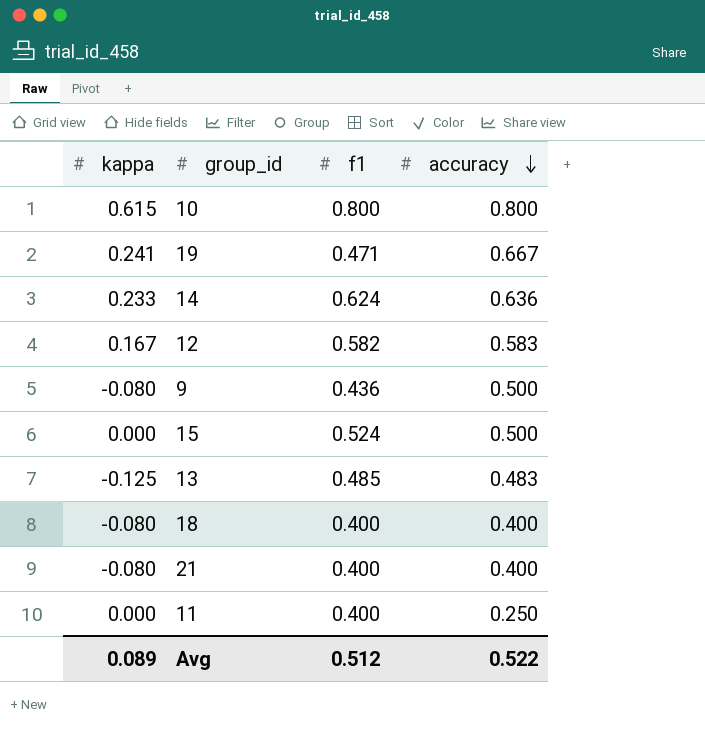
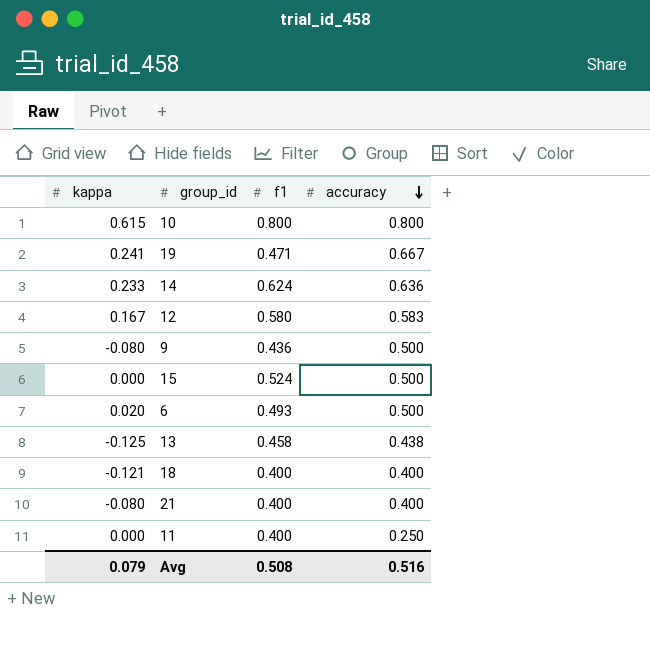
12 | f1: 0.582 -> 0.580
row 6: none -> 0.020 | 0.493 | 0.500
13 | f1: 0.485 -> 0.458
13 | accuracy: 0.483 -> 0.438
18 | kappa: -0.080 -> -0.121
Avg | kappa: 0.089 -> 0.079
Avg | f1: 0.512 -> 0.508
Avg | accuracy: 0.522 -> 0.516

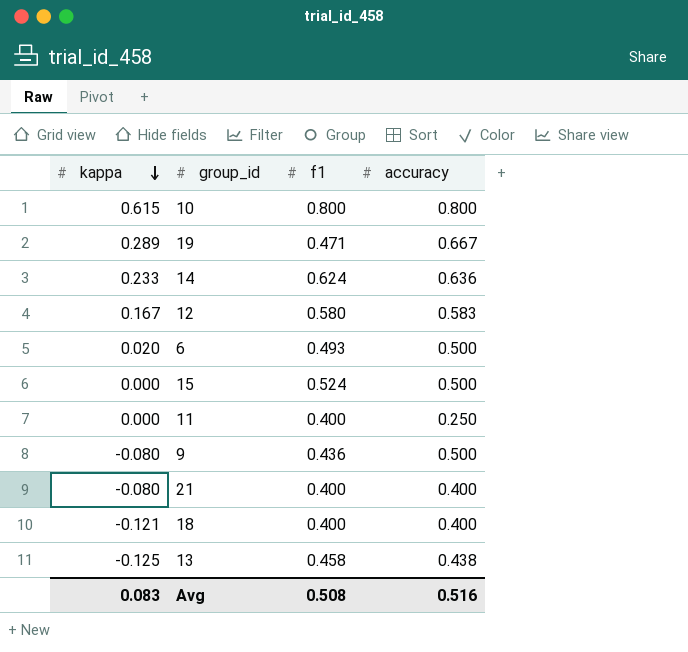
row order: accuracy descending -> kappa descending
19 | kappa: 0.241 -> 0.289
Avg | kappa: 0.079 -> 0.083

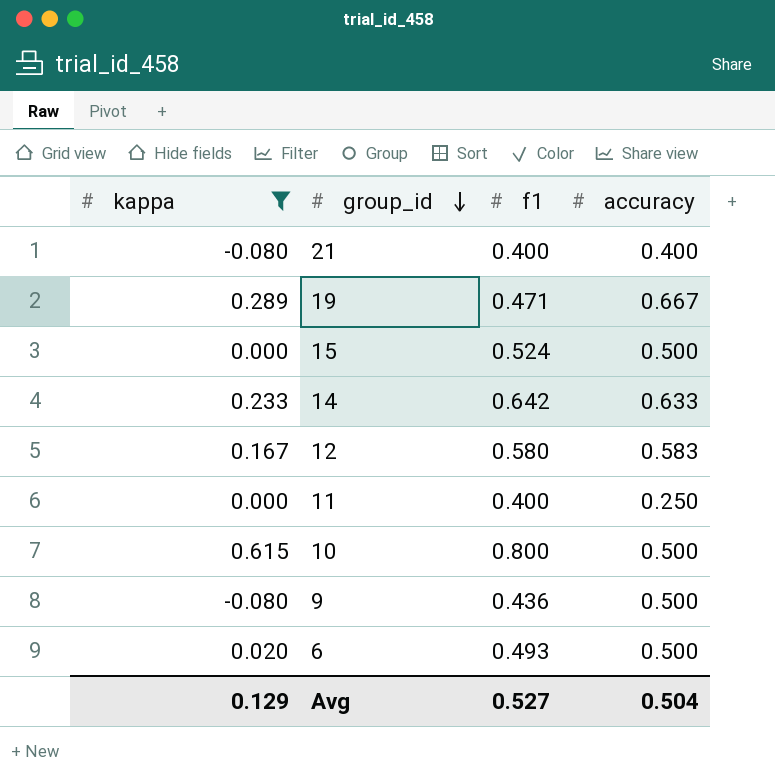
filter: none -> kappa >= -0.080
row order: kappa descending -> group_id descending
14 | f1: 0.624 -> 0.642
14 | accuracy: 0.636 -> 0.633
10 | accuracy: 0.800 -> 0.500
Avg | kappa: 0.083 -> 0.129
Avg | f1: 0.508 -> 0.527
Avg | accuracy: 0.516 -> 0.504

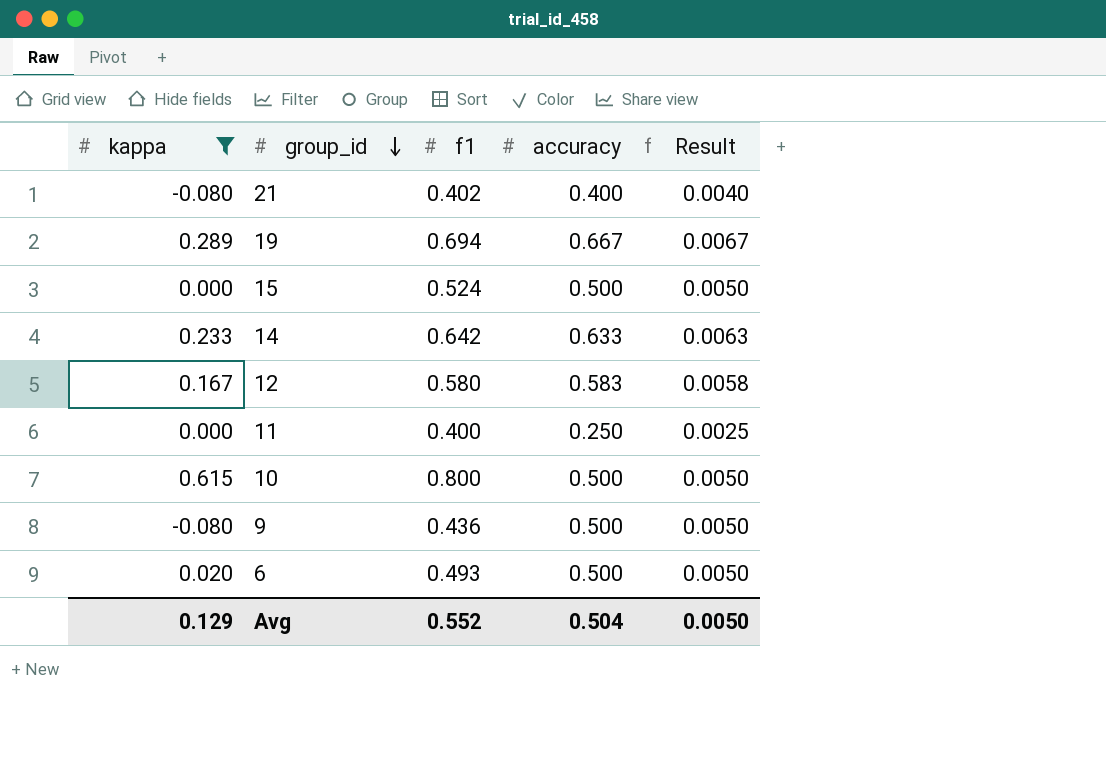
column Result | formula: none -> [accuracy] * 0.01
21 | f1: 0.400 -> 0.402
19 | f1: 0.471 -> 0.694
Avg | f1: 0.527 -> 0.552

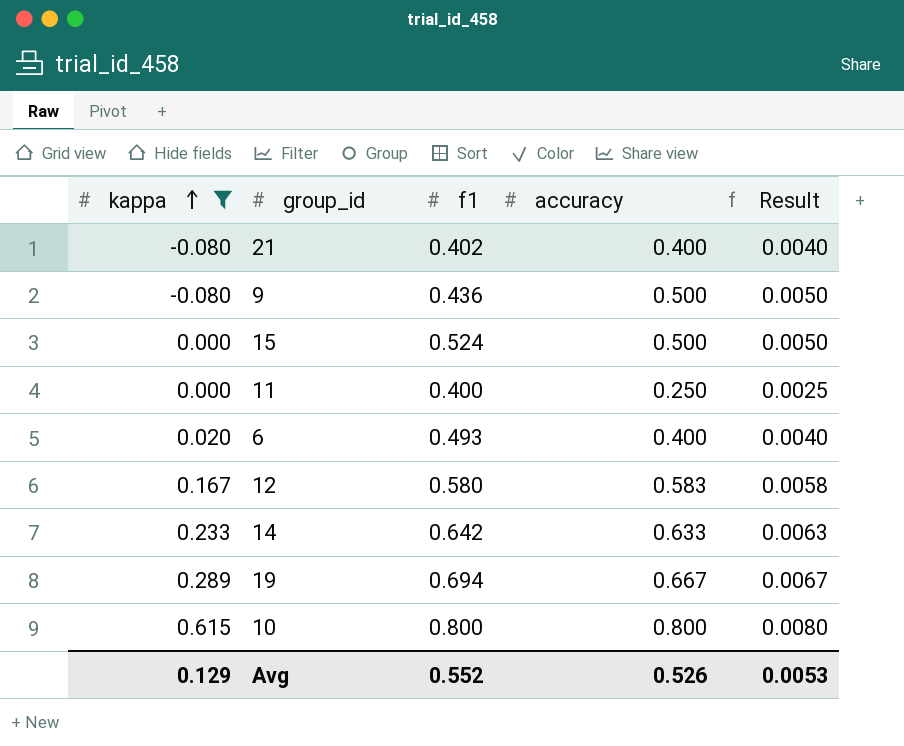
row order: group_id descending -> kappa ascending
6 | accuracy: 0.500 -> 0.400
6 | Result: 0.0050 -> 0.0040
10 | accuracy: 0.500 -> 0.800
10 | Result: 0.0050 -> 0.0080
Avg | accuracy: 0.504 -> 0.526
Avg | Result: 0.0050 -> 0.0053

